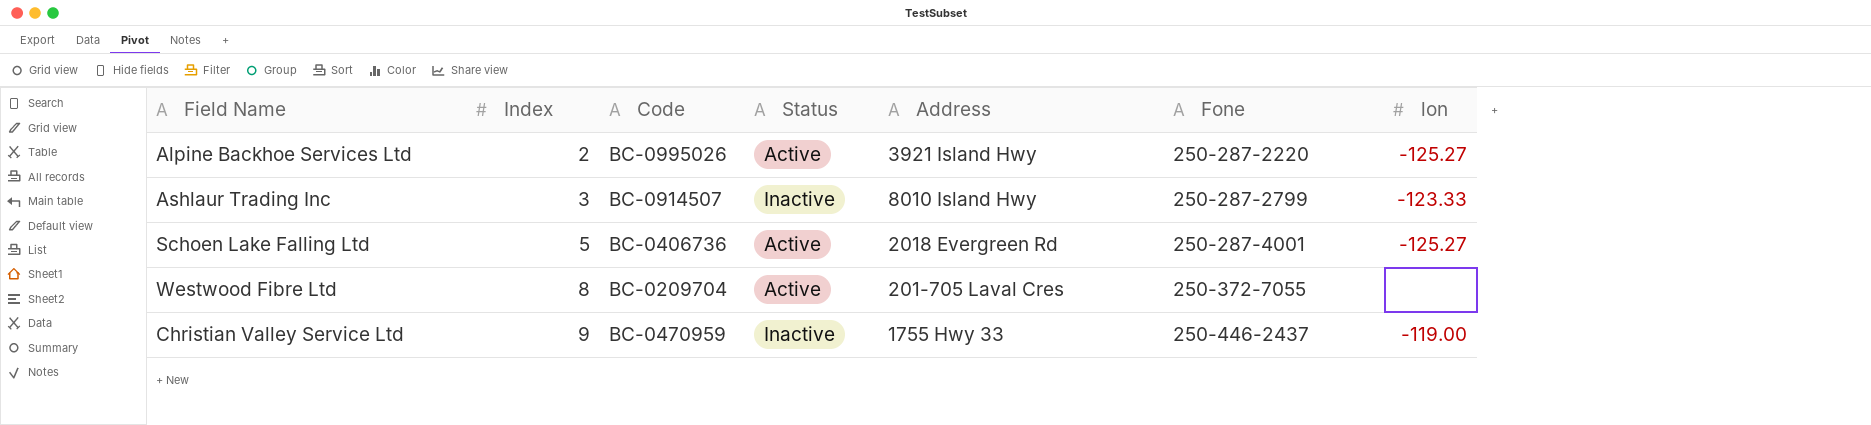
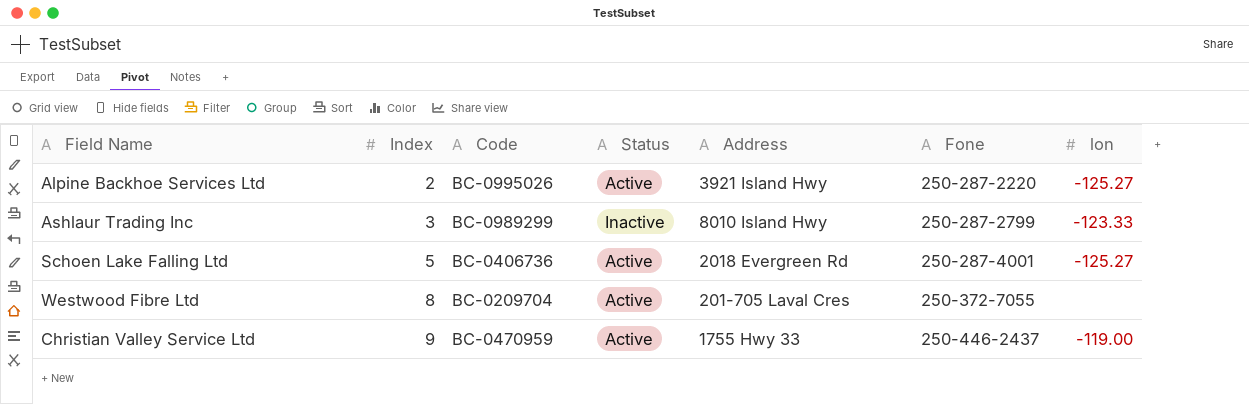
Ashlaur Trading Inc | Code: BC-0914507 -> BC-0989299
Christian Valley Service Ltd | Status: Inactive -> Active

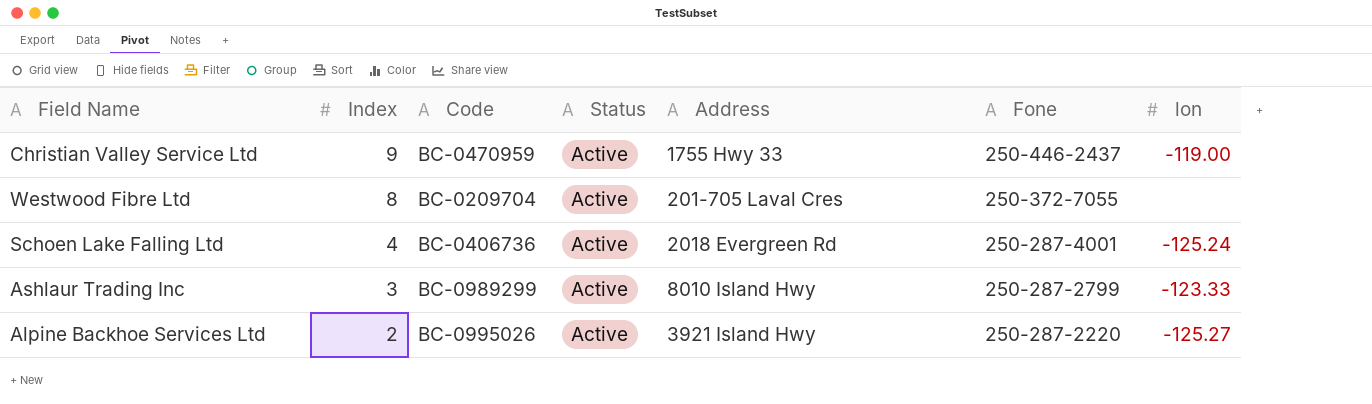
row order: Index ascending -> Index descending
Schoen Lake Falling Ltd | Index: 5 -> 4
Schoen Lake Falling Ltd | lon: -125.27 -> -125.24
Ashlaur Trading Inc | Status: Inactive -> Active

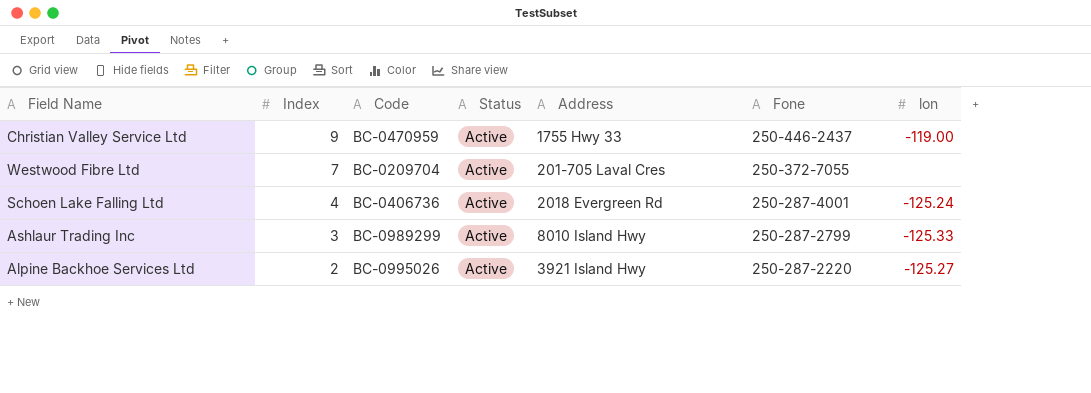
Westwood Fibre Ltd | Index: 8 -> 7
Ashlaur Trading Inc | lon: -123.33 -> -125.33

